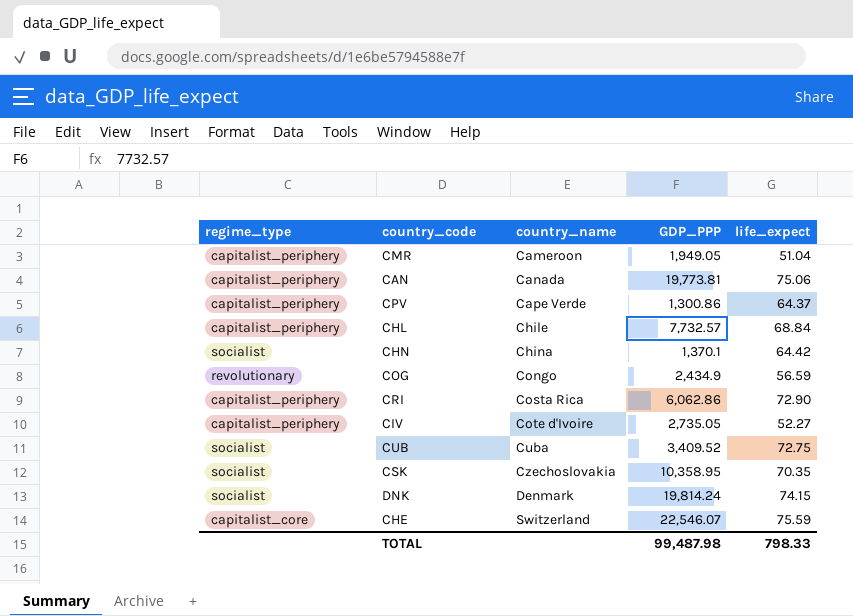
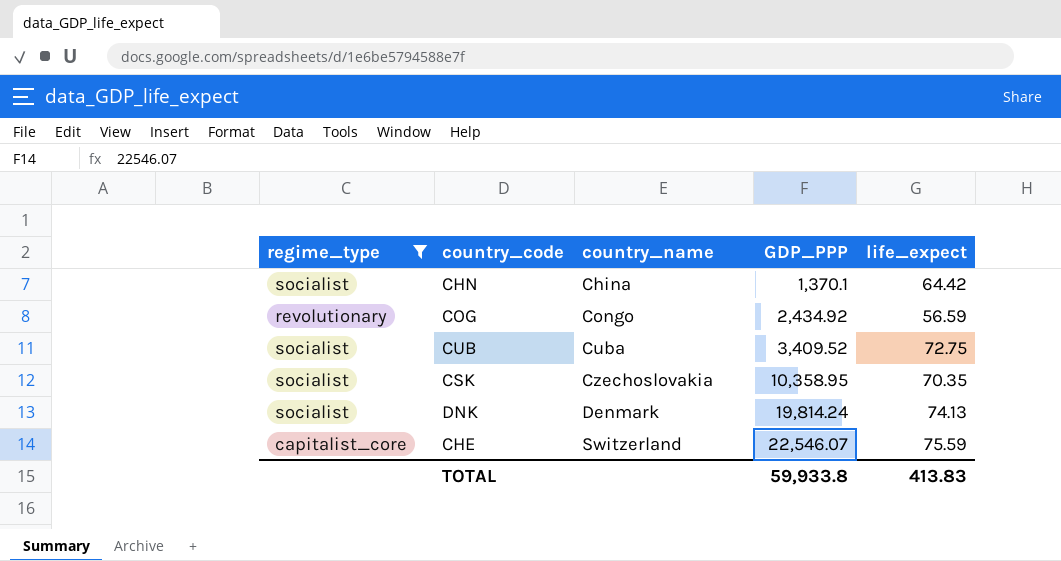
filter: none -> regime_type != capitalist_periphery
COG | GDP_PPP: 2,434.9 -> 2,434.92
DNK | life_expect: 74.15 -> 74.13
TOTAL | GDP_PPP: 99,487.98 -> 59,933.8
TOTAL | life_expect: 798.33 -> 413.83

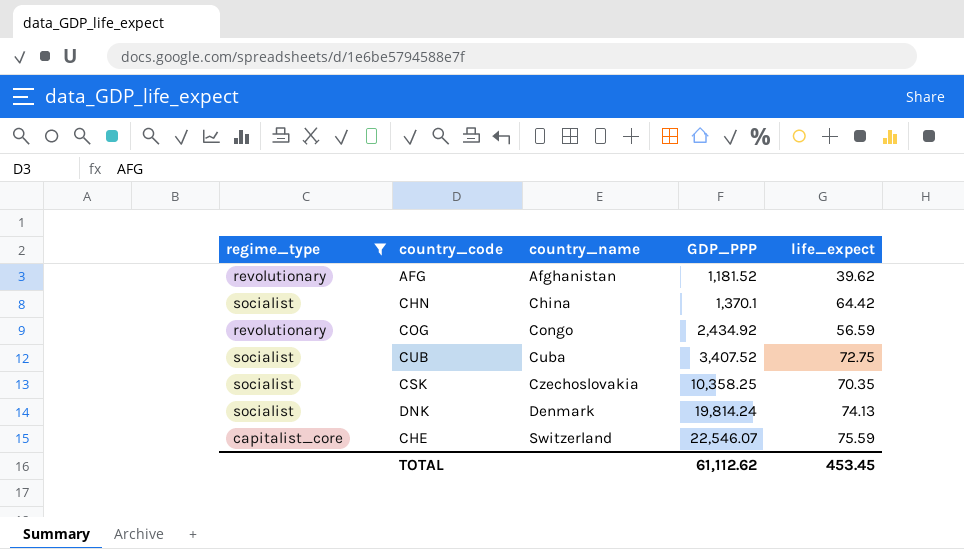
row AFG: none -> revolutionary | Afghanistan | 1,181.52 | 39.62
CUB | GDP_PPP: 3,409.52 -> 3,407.52
CSK | GDP_PPP: 10,358.95 -> 10,358.25
TOTAL | GDP_PPP: 59,933.8 -> 61,112.62
TOTAL | life_expect: 413.83 -> 453.45

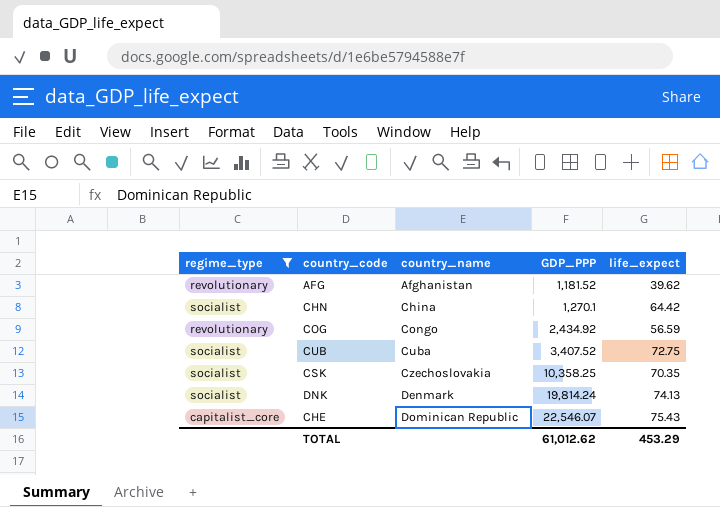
CHN | GDP_PPP: 1,370.1 -> 1,270.1
CHE | country_name: Switzerland -> Dominican Republic
CHE | life_expect: 75.59 -> 75.43
TOTAL | GDP_PPP: 61,112.62 -> 61,012.62
TOTAL | life_expect: 453.45 -> 453.29

